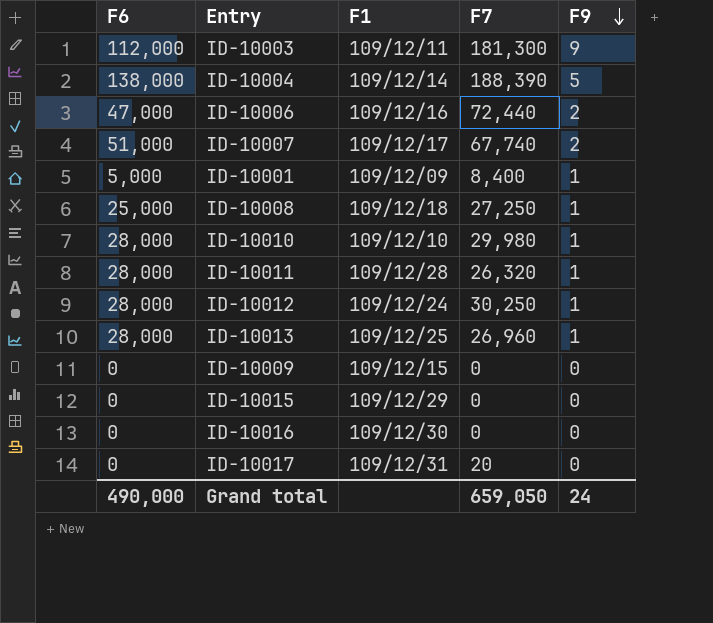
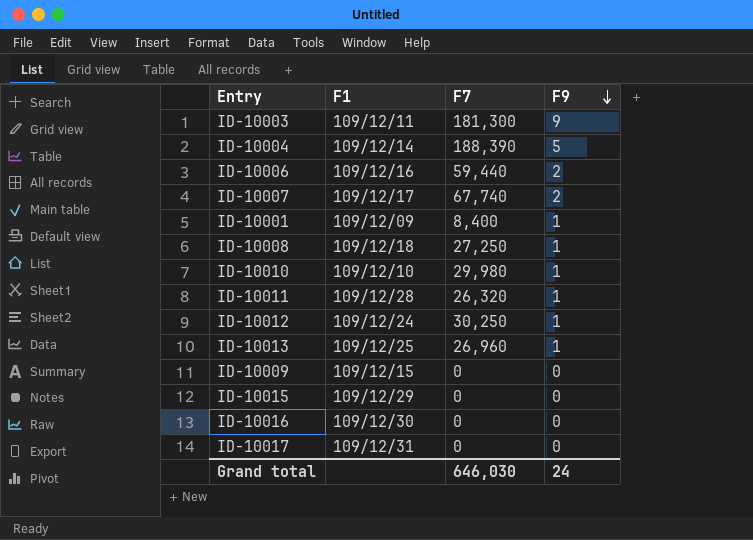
column F6 | position: 1 -> none
ID-10006 | F7: 72,440 -> 59,440
ID-10017 | F7: 20 -> 0
Grand total | F7: 659,050 -> 646,030

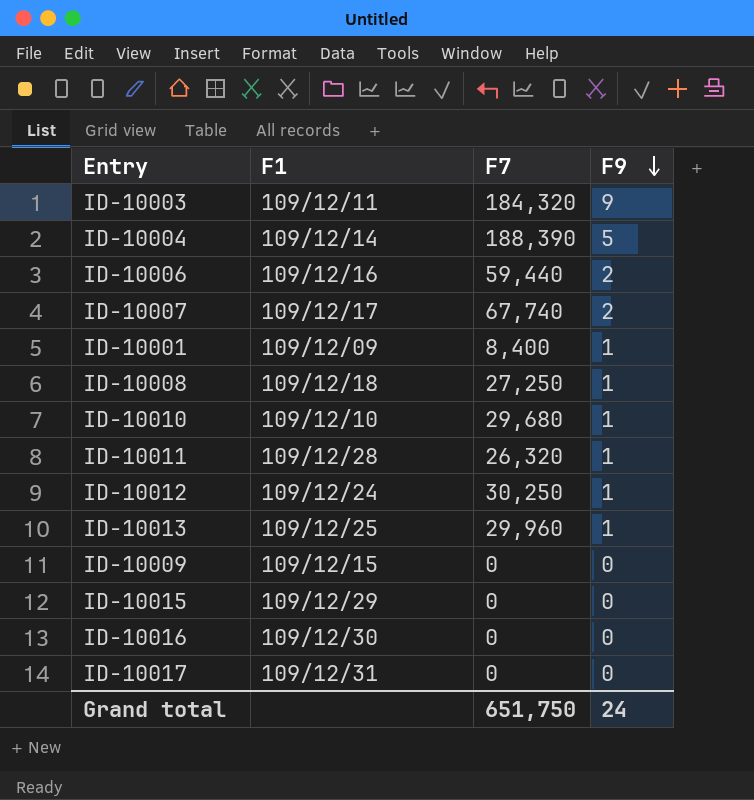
ID-10003 | F7: 181,300 -> 184,320
ID-10010 | F7: 29,980 -> 29,680
ID-10013 | F7: 26,960 -> 29,960
Grand total | F7: 646,030 -> 651,750

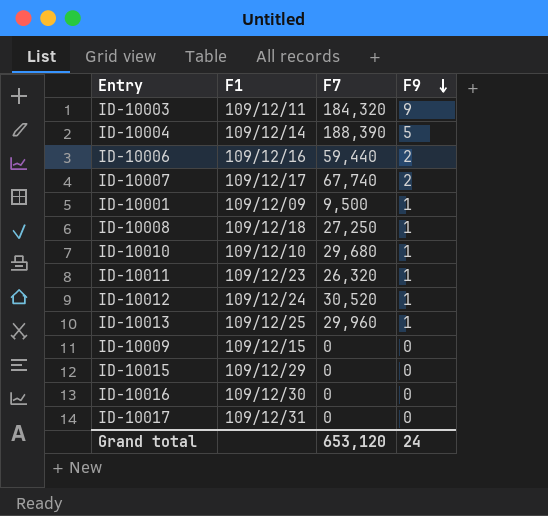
ID-10001 | F7: 8,400 -> 9,500
ID-10011 | F1: 109/12/28 -> 109/12/23
ID-10012 | F7: 30,250 -> 30,520
Grand total | F7: 651,750 -> 653,120

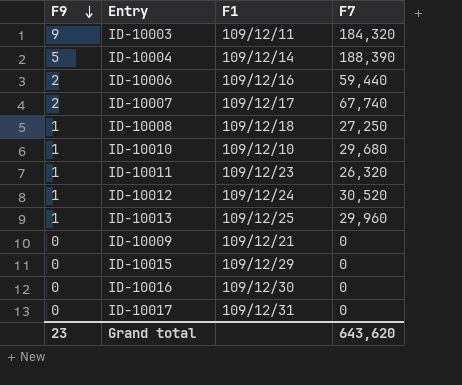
column F9 | position: 4 -> 1
row ID-10001: 109/12/09 | 9,500 | 1 -> none
ID-10009 | F1: 109/12/15 -> 109/12/21
Grand total | F9: 24 -> 23
Grand total | F7: 653,120 -> 643,620

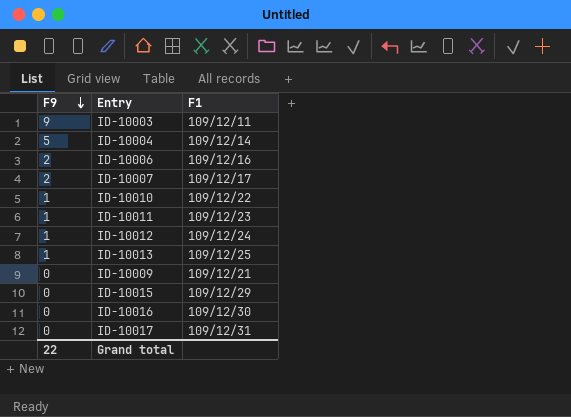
column F7 | position: 4 -> none
row ID-10008: 1 | 109/12/18 | 27,250 -> none
ID-10010 | F1: 109/12/10 -> 109/12/22
Grand total | F9: 23 -> 22

